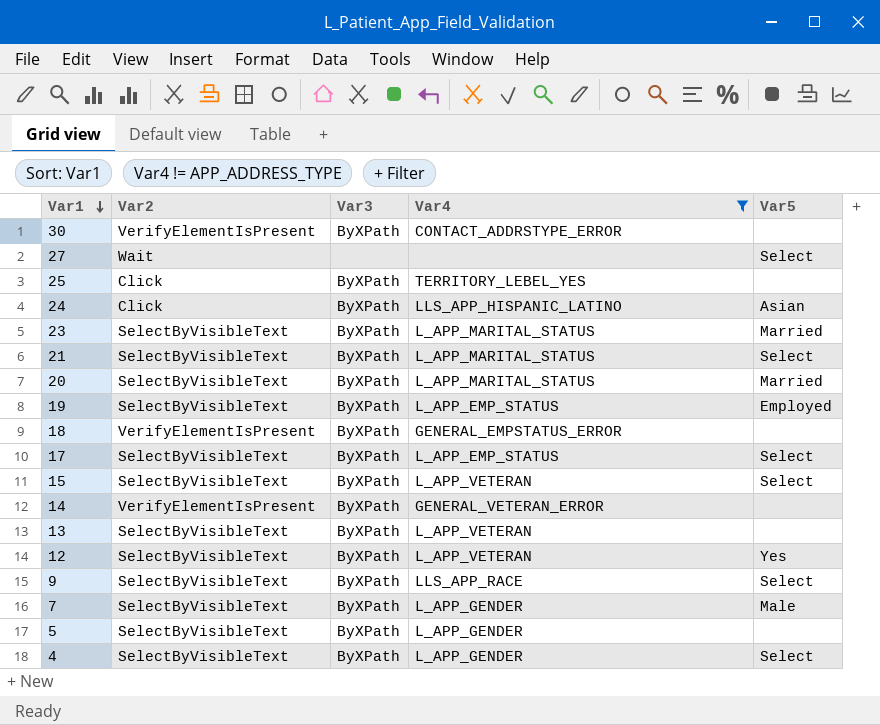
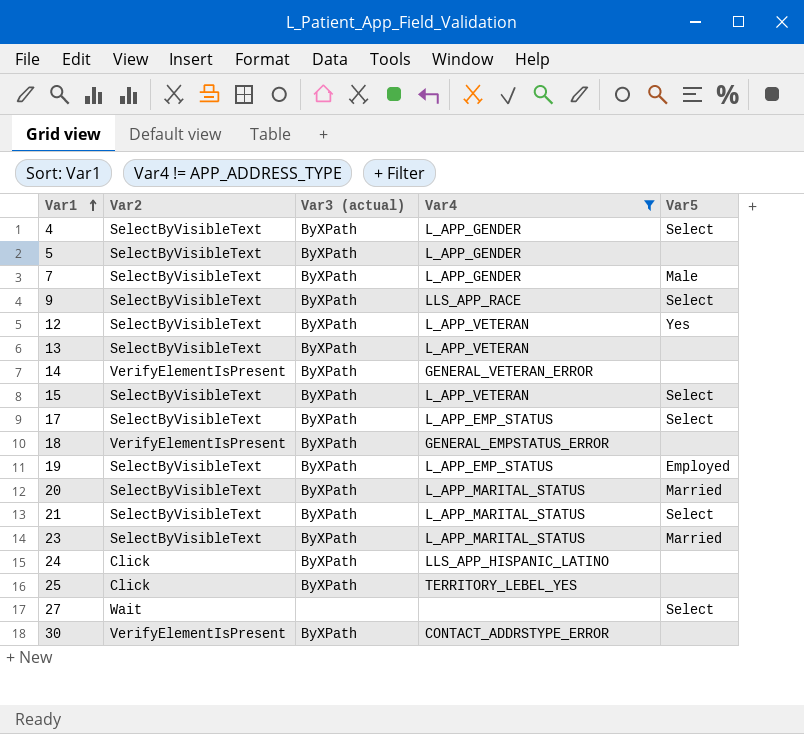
row order: Var1 descending -> Var1 ascending
column name: Var3 -> Var3 (actual)
24 | Var5: Asian -> none

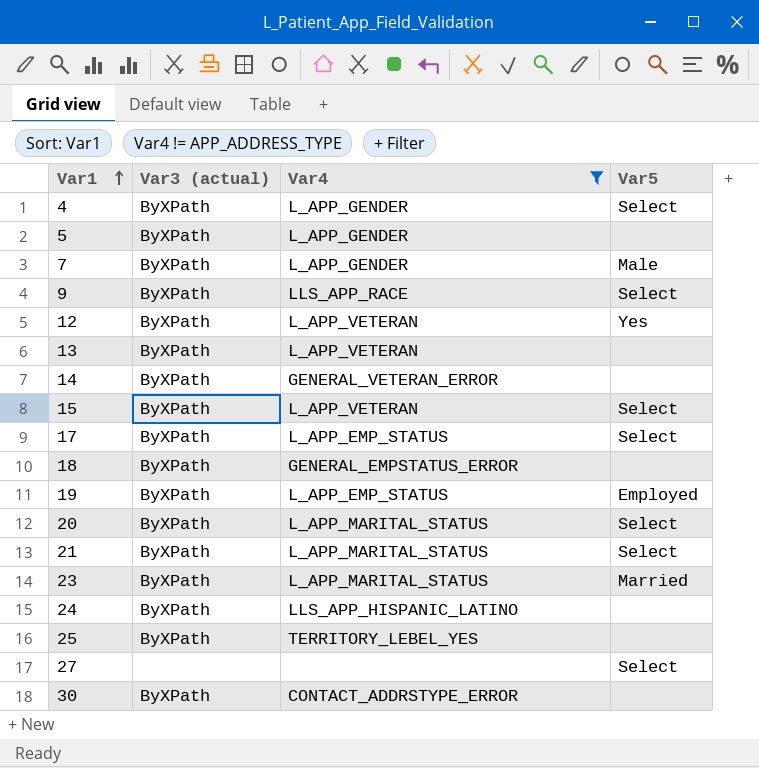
column Var2 | position: 2 -> none
20 | Var5: Married -> Select

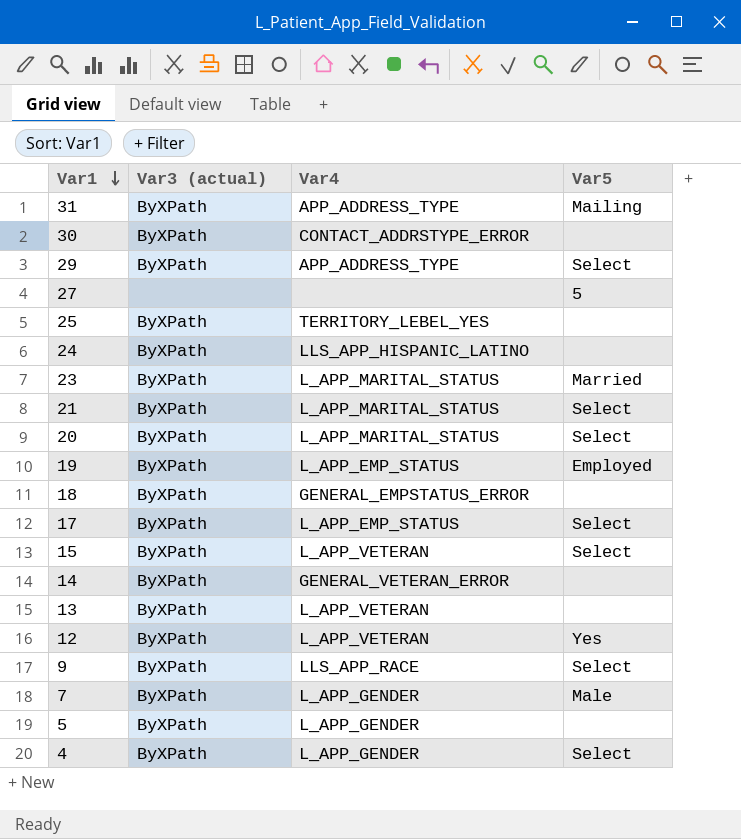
filter: Var4 != APP_ADDRESS_TYPE -> none
row order: Var1 ascending -> Var1 descending
27 | Var5: Select -> 5

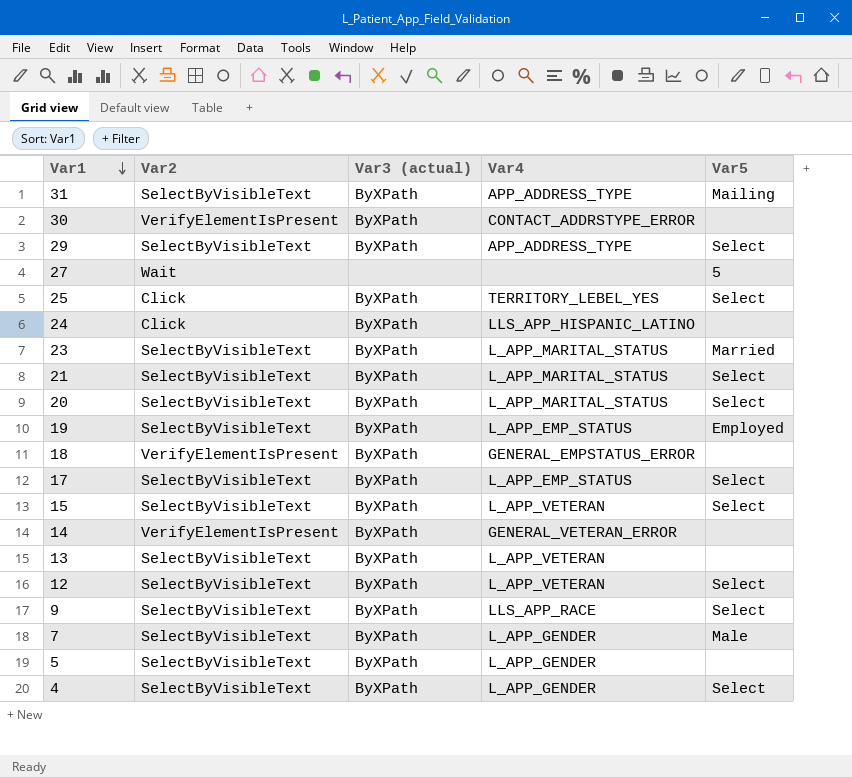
column Var2 | position: none -> 2
25 | Var5: none -> Select
12 | Var5: Yes -> Select

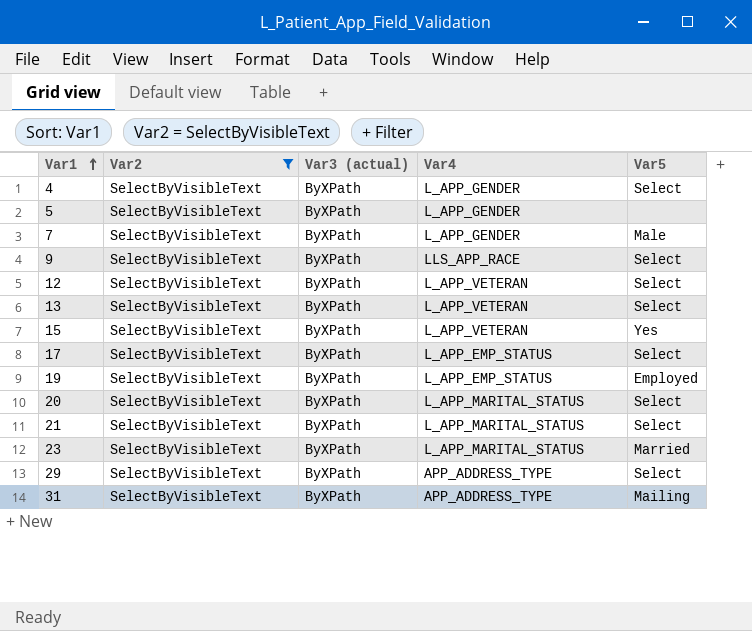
filter: none -> Var2 = SelectByVisibleText
row order: Var1 descending -> Var1 ascending
13 | Var5: none -> Select
15 | Var5: Select -> Yes

